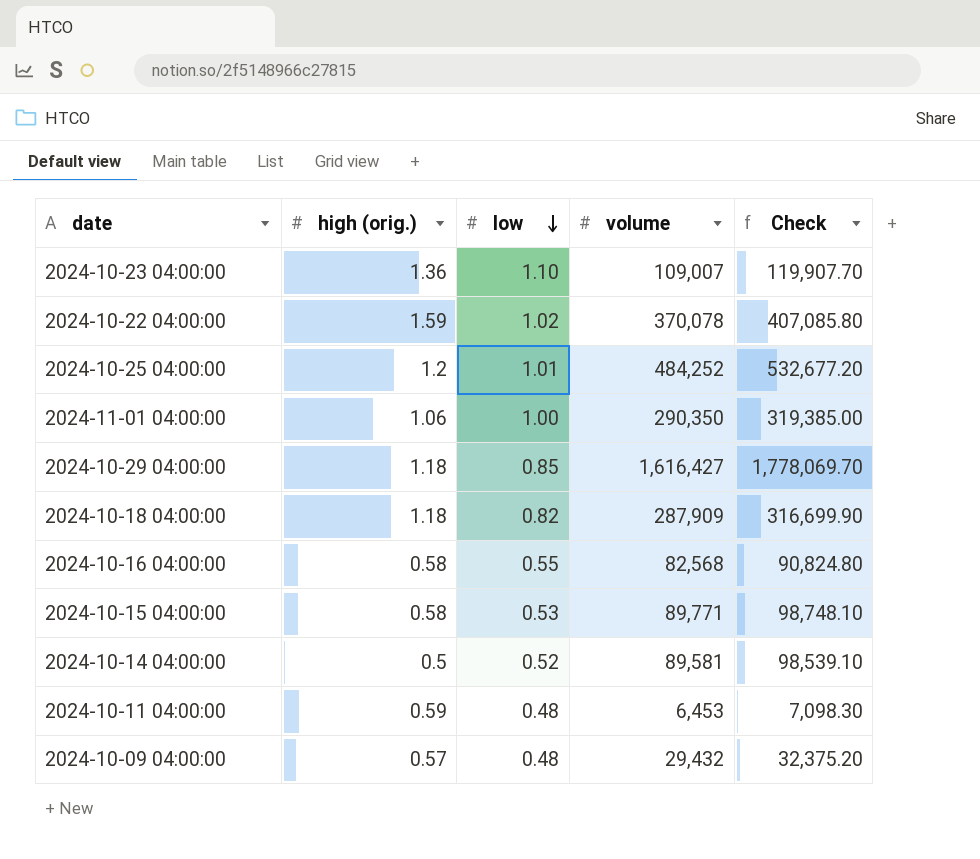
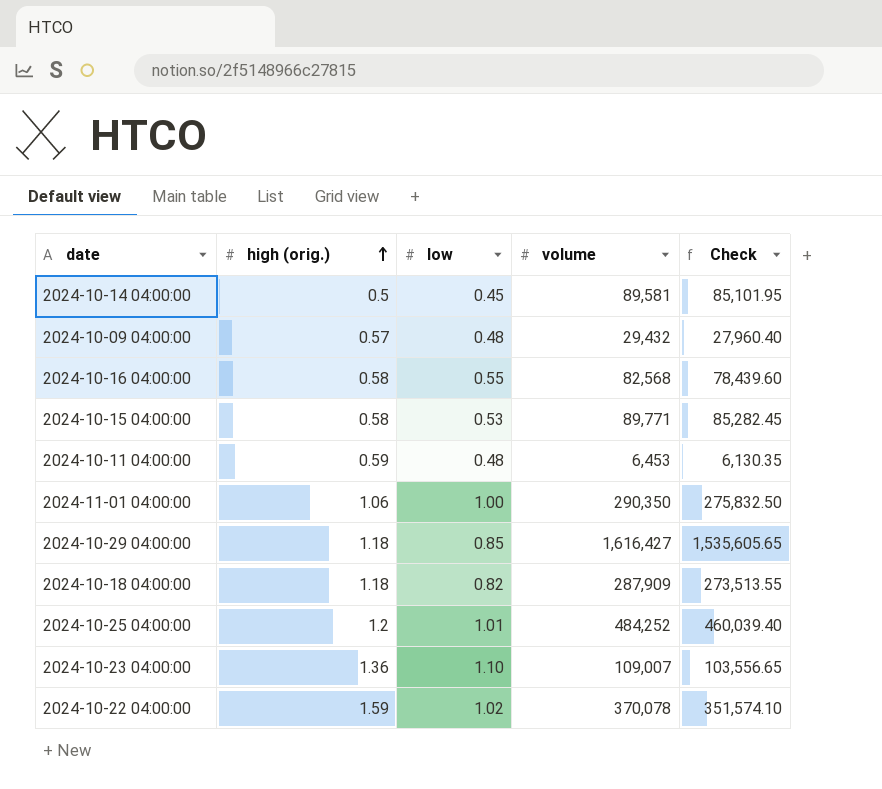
row order: low descending -> high (orig.) ascending
column Check | formula: [volume] * 1.1 -> [volume] * 0.95
2024-10-14 04:00:00 | low: 0.52 -> 0.45

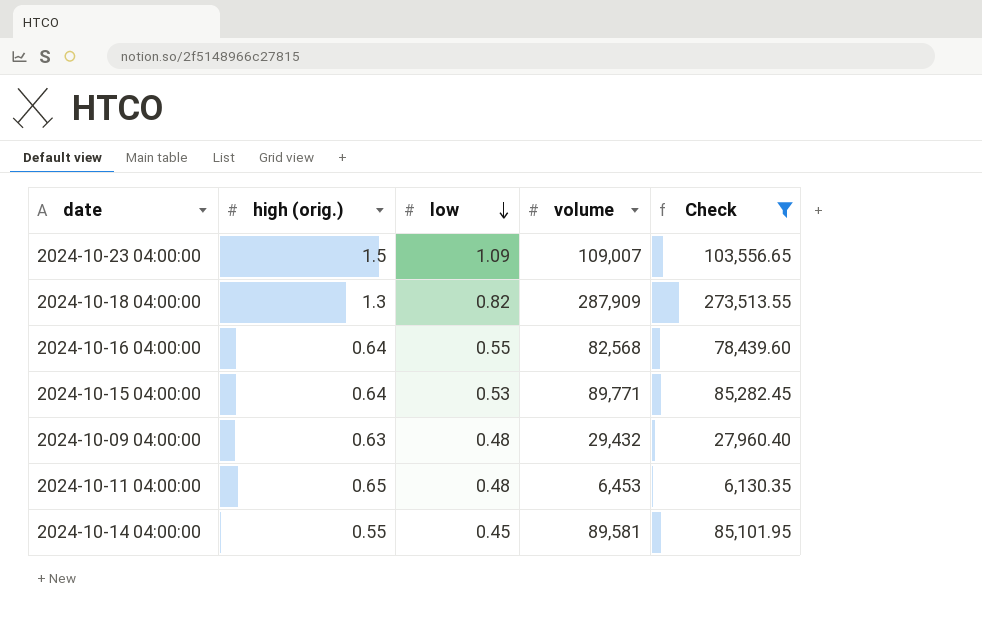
filter: none -> Check <= 273,513.55
row order: high (orig.) ascending -> low descending
2024-10-23 04:00:00 | high (orig.): 1.36 -> 1.5
2024-10-23 04:00:00 | low: 1.10 -> 1.09
2024-10-18 04:00:00 | high (orig.): 1.18 -> 1.3
2024-10-16 04:00:00 | high (orig.): 0.58 -> 0.64
2024-10-15 04:00:00 | high (orig.): 0.58 -> 0.64
2024-10-09 04:00:00 | high (orig.): 0.57 -> 0.63
2024-10-11 04:00:00 | high (orig.): 0.59 -> 0.65
2024-10-14 04:00:00 | high (orig.): 0.5 -> 0.55

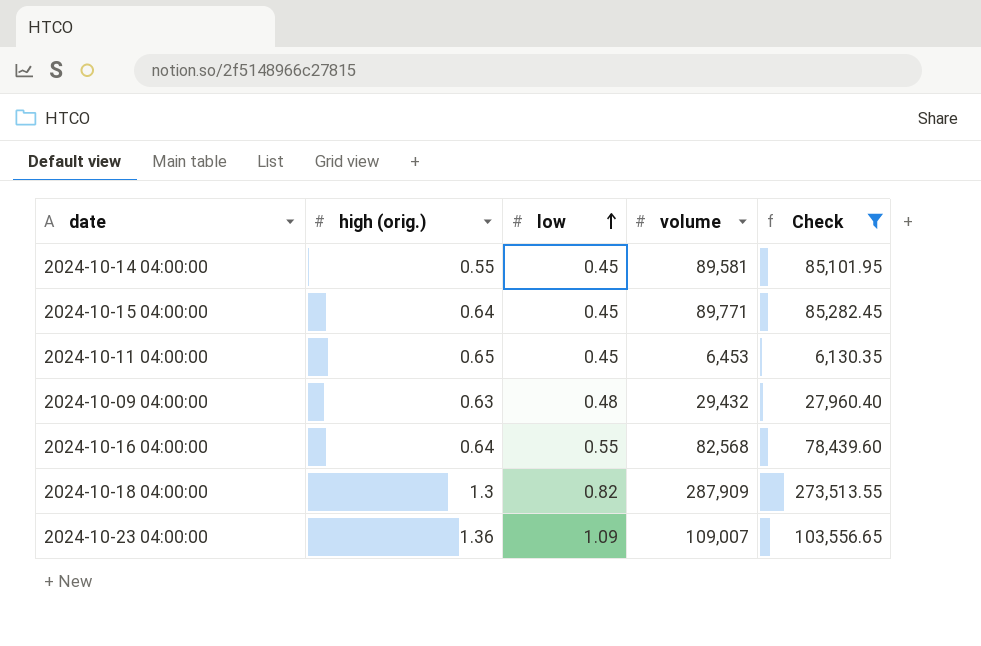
row order: low descending -> low ascending
2024-10-15 04:00:00 | low: 0.53 -> 0.45
2024-10-11 04:00:00 | low: 0.48 -> 0.45
2024-10-23 04:00:00 | high (orig.): 1.5 -> 1.36

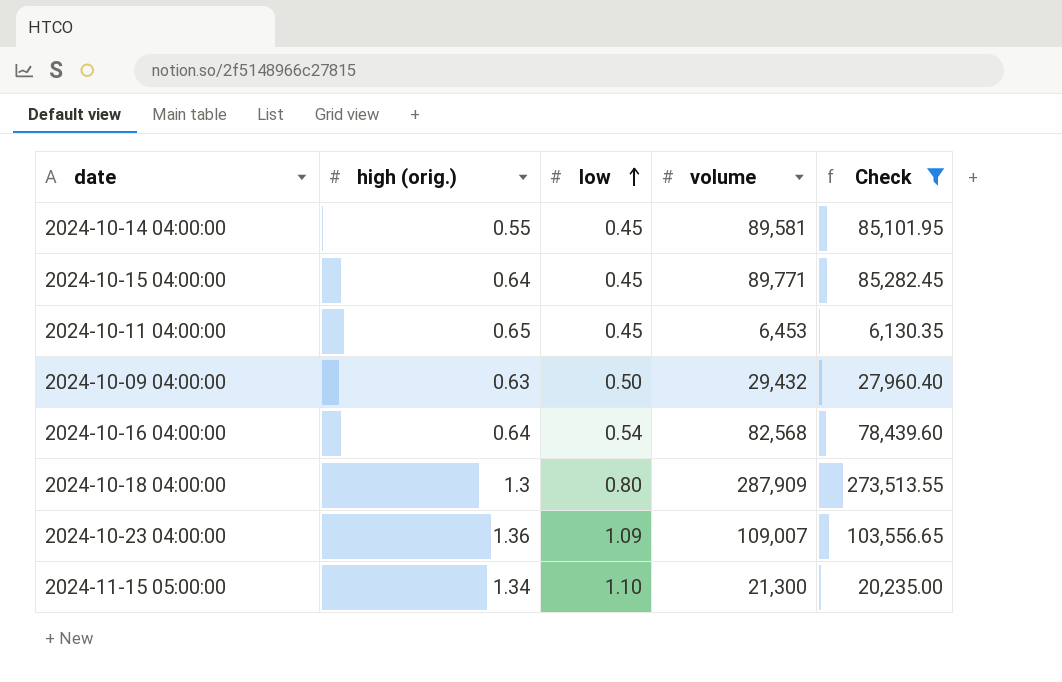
2024-10-09 04:00:00 | low: 0.48 -> 0.50
2024-10-16 04:00:00 | low: 0.55 -> 0.54
2024-10-18 04:00:00 | low: 0.82 -> 0.80
row 2024-11-15 05:00:00: none -> 1.34 | 1.10 | 21,300 | 20,235.00

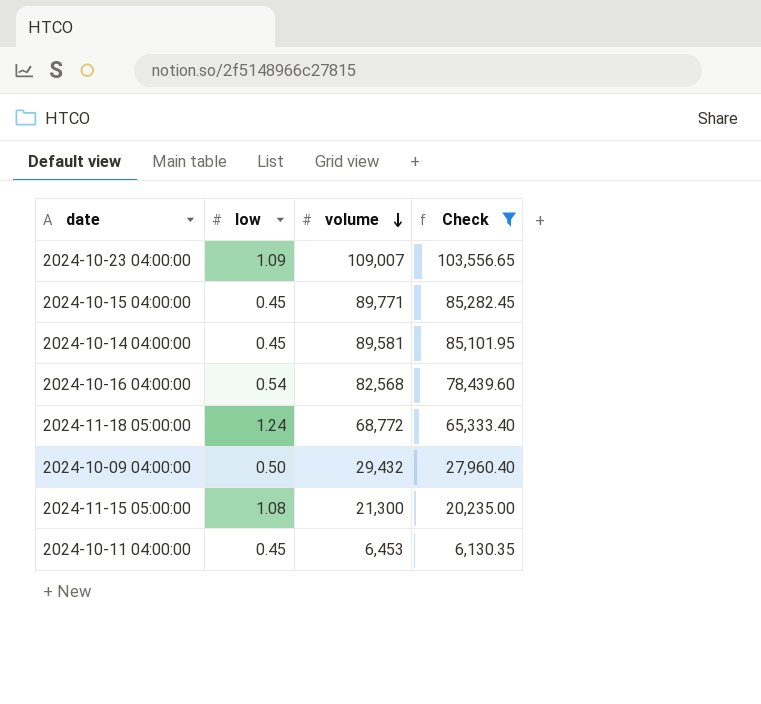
row order: low ascending -> volume descending
column high (orig.) | position: 2 -> none
row 2024-10-18 04:00:00: 1.3 | 0.80 | 287,909 | 273,513.55 -> none
row 2024-11-18 05:00:00: none -> 1.24 | 68,772 | 65,333.40
2024-11-15 05:00:00 | low: 1.10 -> 1.08

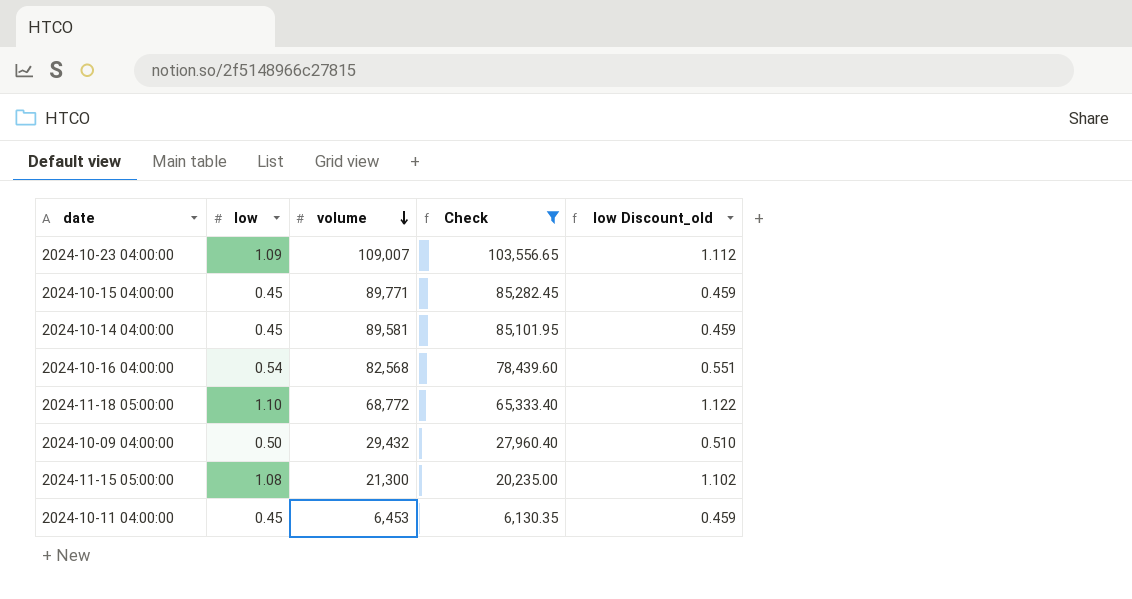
column low Discount_old | formula: none -> [low] * 1.02
2024-11-18 05:00:00 | low: 1.24 -> 1.10

